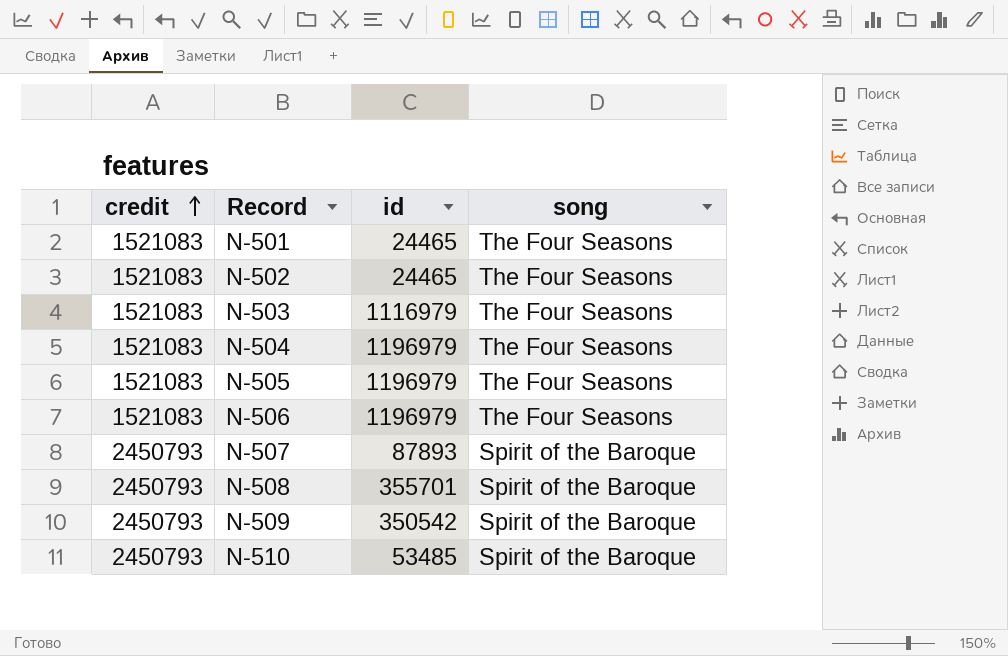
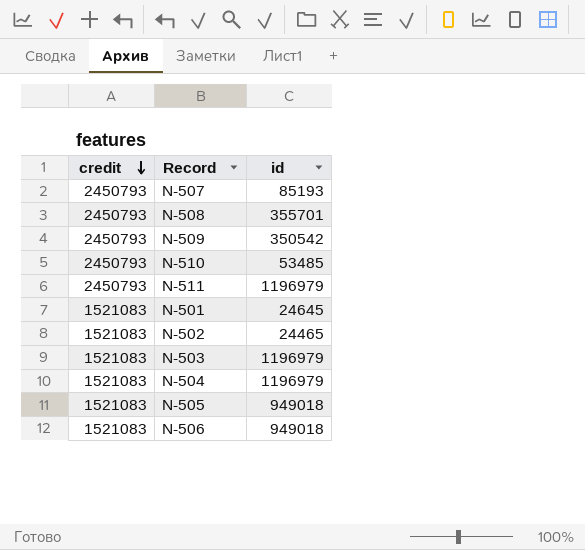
row order: credit ascending -> credit descending
column song | position: 4 -> none
N-507 | id: 87893 -> 85193
row N-511: none -> 2450793 | 1196979
N-501 | id: 24465 -> 24645
N-503 | id: 1116979 -> 1196979
N-505 | id: 1196979 -> 949018
N-506 | id: 1196979 -> 949018

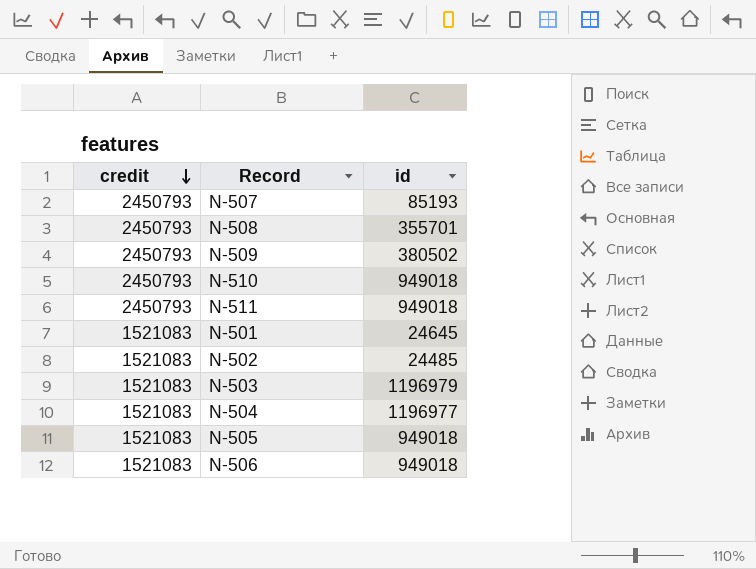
N-509 | id: 350542 -> 380502
N-510 | id: 53485 -> 949018
N-511 | id: 1196979 -> 949018
N-502 | id: 24465 -> 24485
N-504 | id: 1196979 -> 1196977

